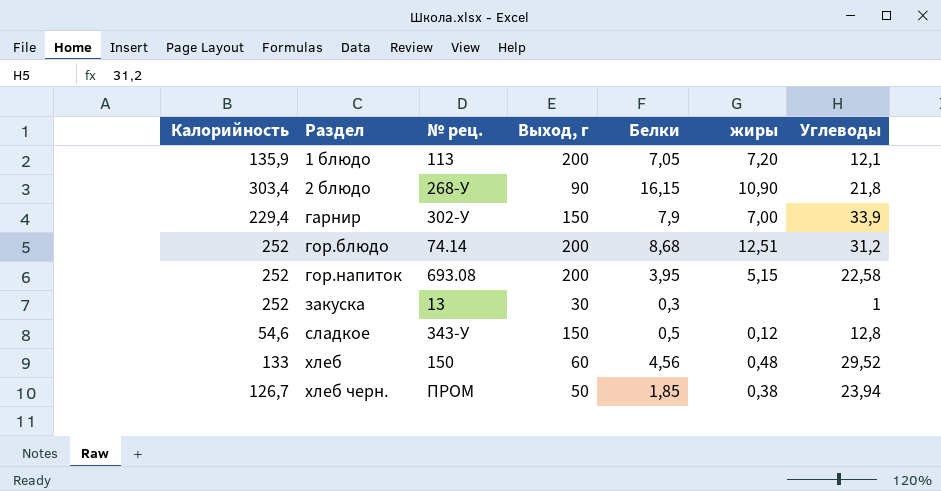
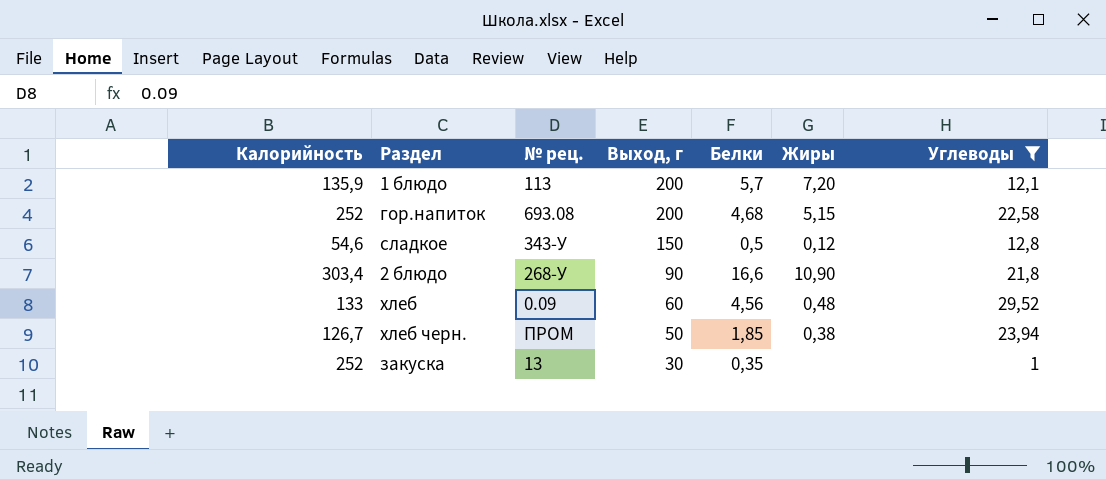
filter: none -> Углеводы <= 29,52
row order: Раздел ascending -> Выход, г descending
column name: жиры -> Жиры
1 блюдо | Белки: 7,05 -> 5,7
гор.напиток | Белки: 3,95 -> 4,68
2 блюдо | Белки: 16,15 -> 16,6
хлеб | № рец.: 150 -> 0.09
закуска | Белки: 0,3 -> 0,35

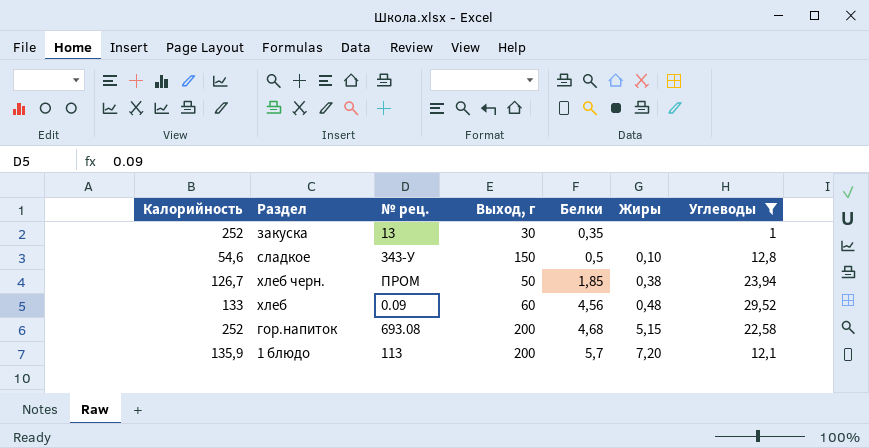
row order: Выход, г descending -> Белки ascending
row 2 блюдо: 303,4 | 268-У | 90 | 16,6 | 10,90 | 21,8 -> none
сладкое | Жиры: 0,12 -> 0,10

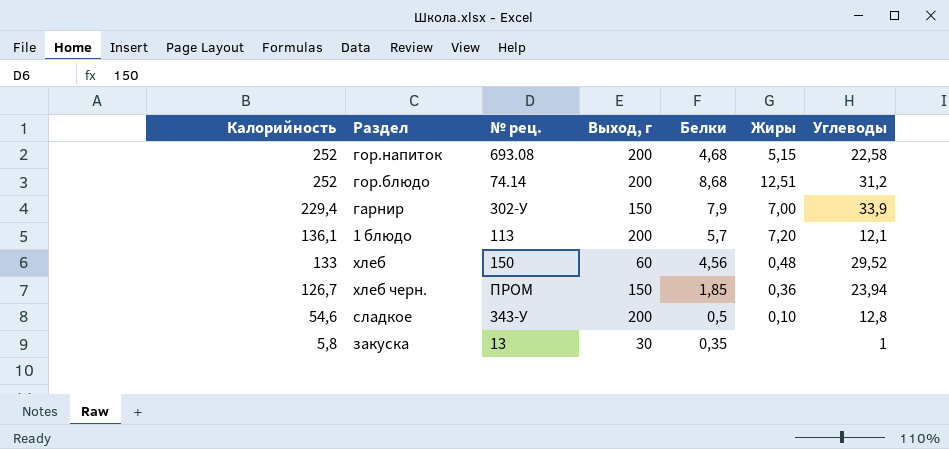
filter: Углеводы <= 29,52 -> none
row order: Белки ascending -> Калорийность descending
1 блюдо | Калорийность: 135,9 -> 136,1
хлеб | № рец.: 0.09 -> 150
хлеб черн. | Выход, г: 50 -> 150
хлеб черн. | Жиры: 0,38 -> 0,36
сладкое | Выход, г: 150 -> 200
закуска | Калорийность: 252 -> 5,8

